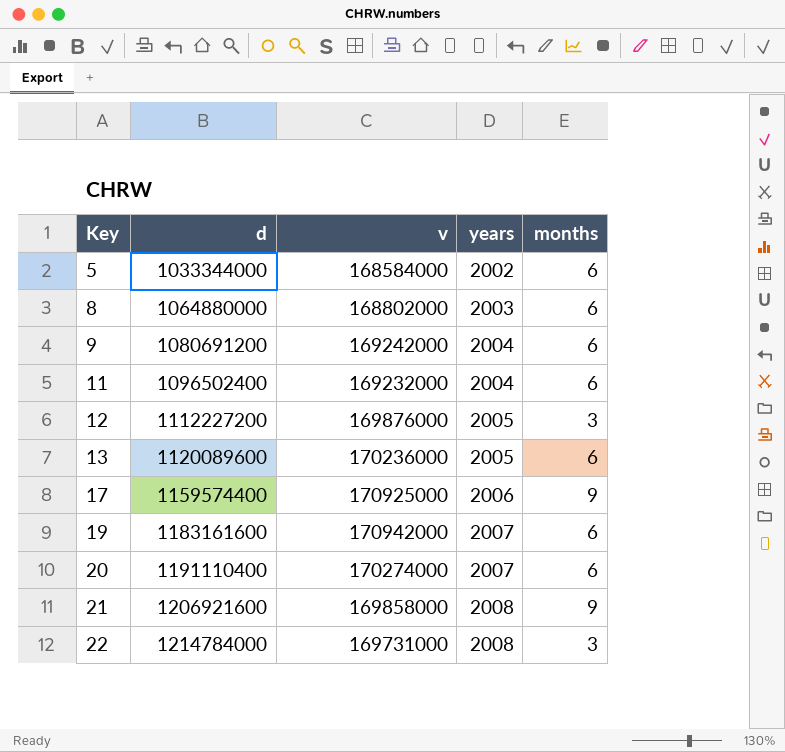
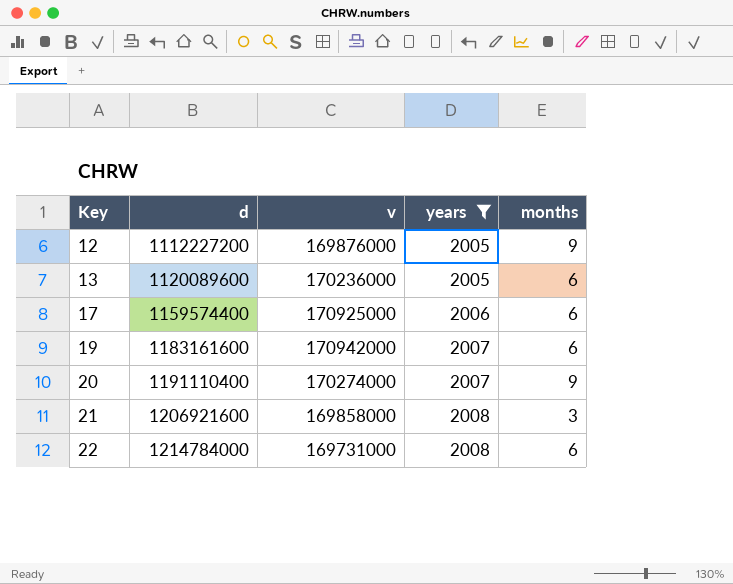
filter: none -> years >= 2005
12 | months: 3 -> 9
17 | months: 9 -> 6
20 | months: 6 -> 9
21 | months: 9 -> 3
22 | months: 3 -> 6

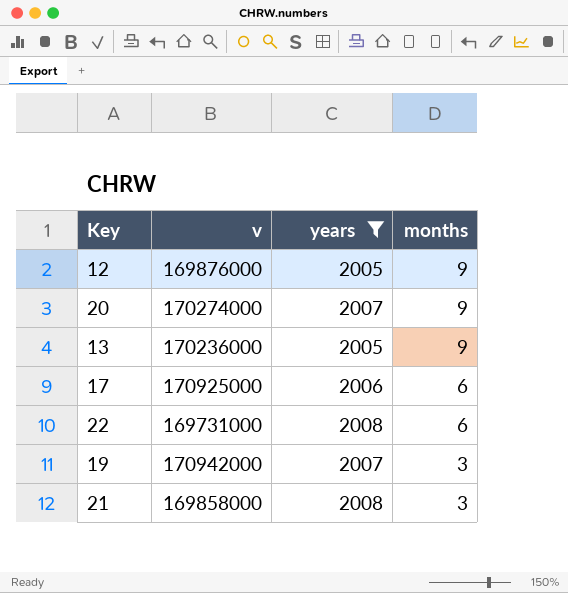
row order: Key ascending -> months descending
column d | position: 2 -> none
13 | months: 6 -> 9
19 | months: 6 -> 3

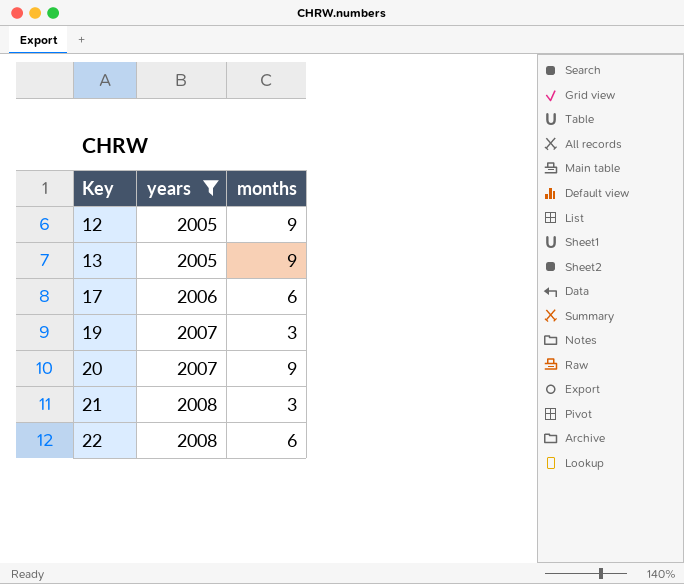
row order: months descending -> Key ascending
column v | position: 2 -> none

